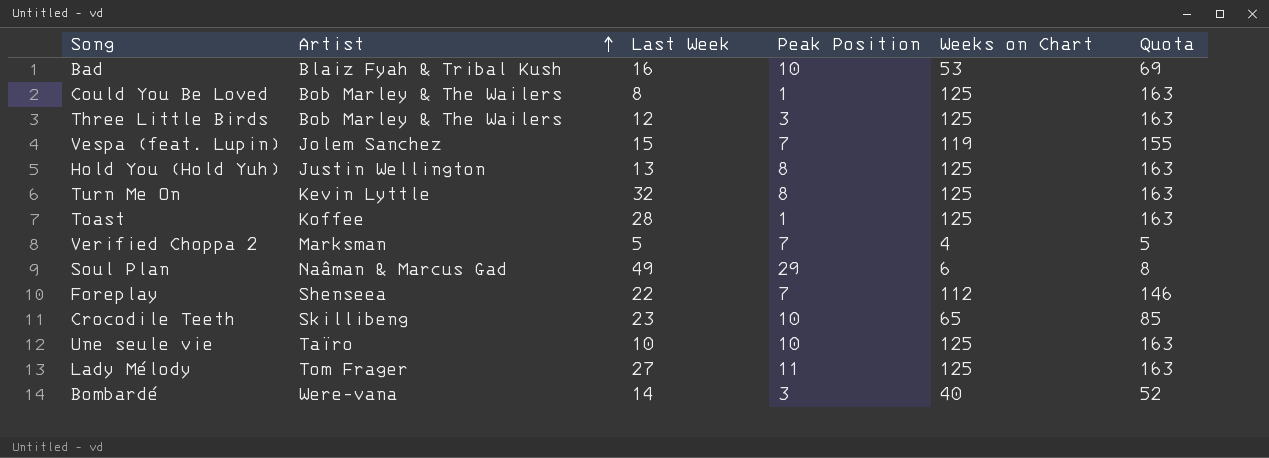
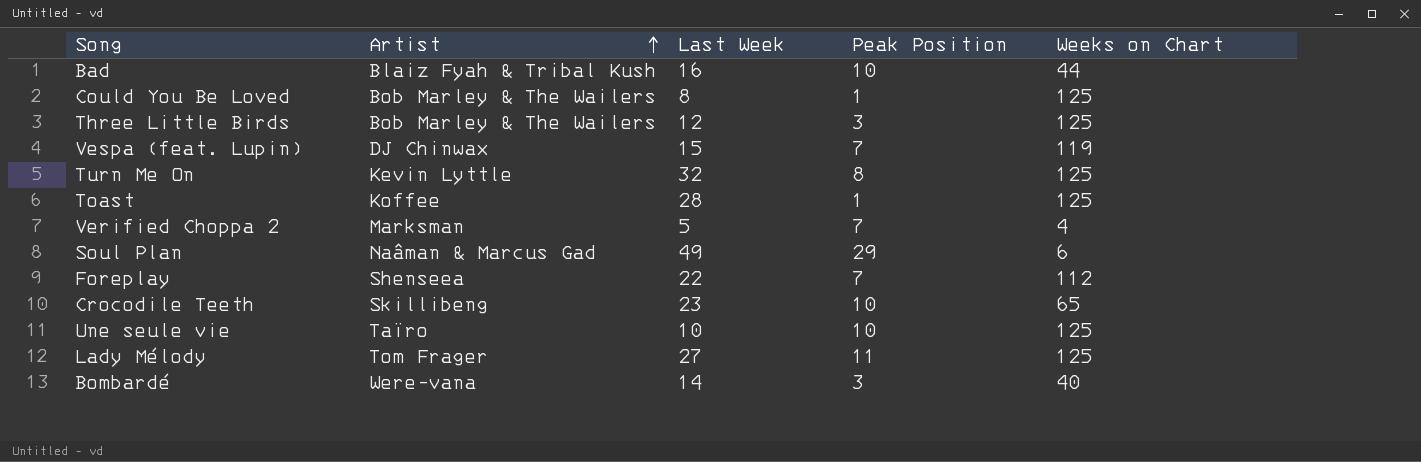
column Quota | formula: [Weeks on Chart] * 1.3 -> none
row Hold You (Hold Yuh): Justin Wellington | 13 | 8 | 125 | 163 -> none
Bad | Weeks on Chart: 53 -> 44
Vespa (feat. Lupin) | Artist: Jolem Sanchez -> DJ Chinwax

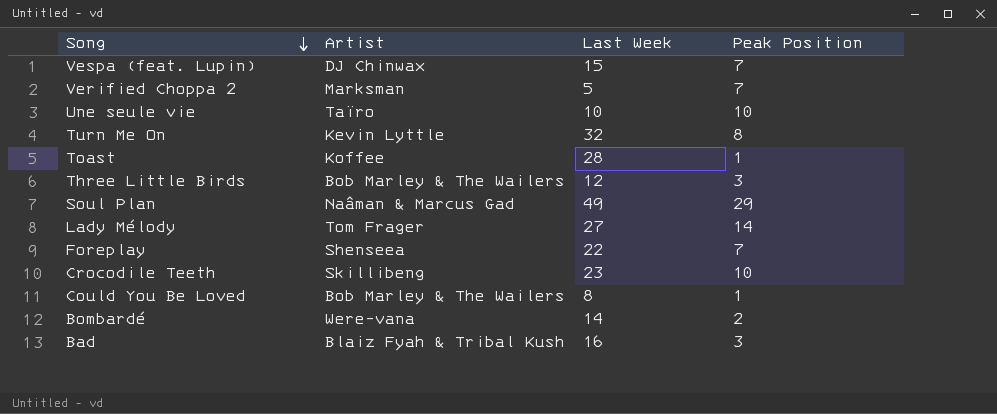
row order: Artist ascending -> Song descending
column Weeks on Chart | position: 5 -> none
Lady Mélody | Peak Position: 11 -> 14
Bombardé | Peak Position: 3 -> 2
Bad | Peak Position: 10 -> 3

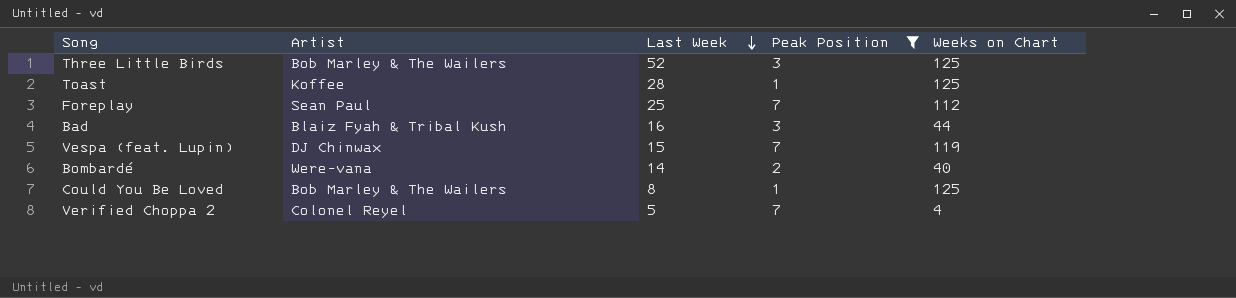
filter: none -> Peak Position <= 7
row order: Song descending -> Last Week descending
column Weeks on Chart | position: none -> 5
Three Little Birds | Last Week: 12 -> 52
Foreplay | Artist: Shenseea -> Sean Paul
Foreplay | Last Week: 22 -> 25
Verified Choppa 2 | Artist: Marksman -> Colonel Reyel

